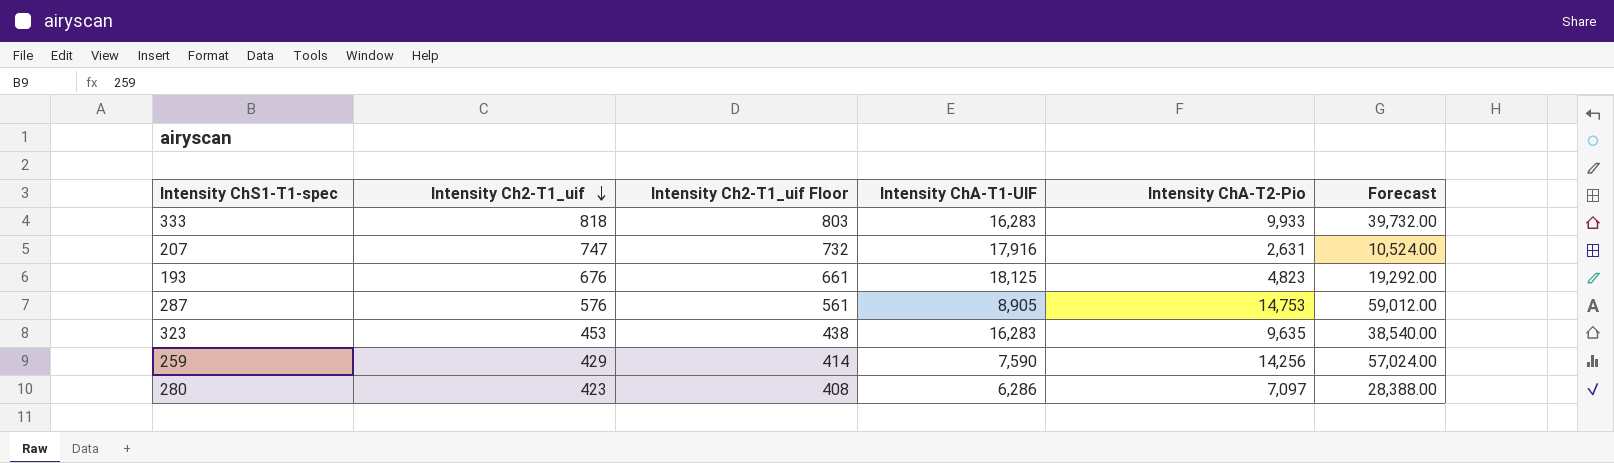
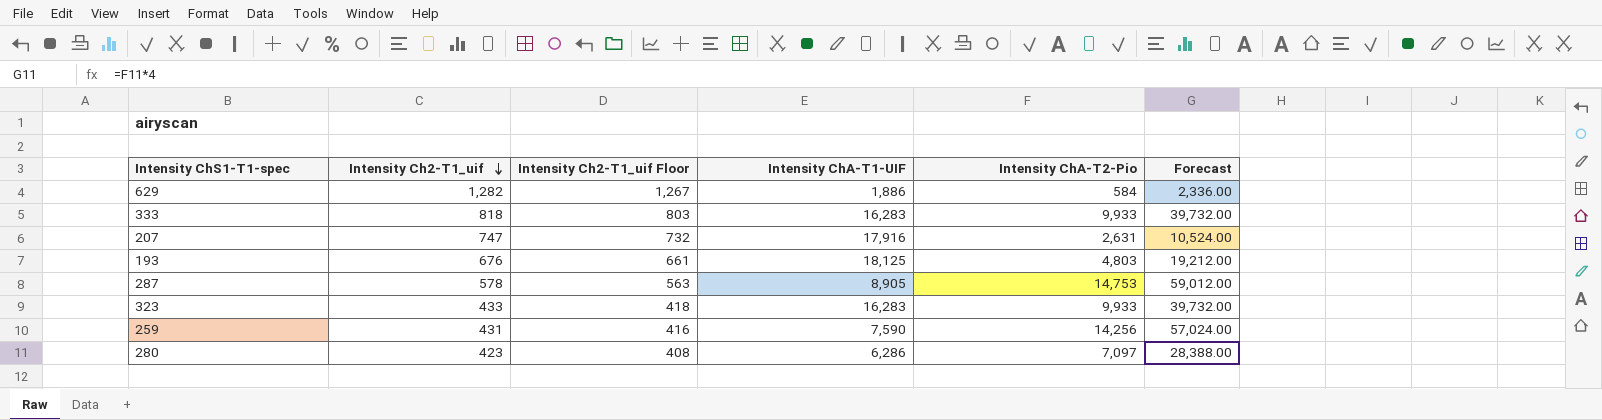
row 629: none -> 1,282 | 1,267 | 1,886 | 584 | 2,336.00
193 | Intensity ChA-T2-Pio: 4,823 -> 4,803
193 | Forecast: 19,292.00 -> 19,212.00
287 | Intensity Ch2-T1_uif: 576 -> 578
287 | Intensity Ch2-T1_uif Floor: 561 -> 563
323 | Intensity Ch2-T1_uif: 453 -> 433
323 | Intensity Ch2-T1_uif Floor: 438 -> 418
323 | Intensity ChA-T2-Pio: 9,635 -> 9,933
323 | Forecast: 38,540.00 -> 39,732.00
259 | Intensity Ch2-T1_uif: 429 -> 431
259 | Intensity Ch2-T1_uif Floor: 414 -> 416

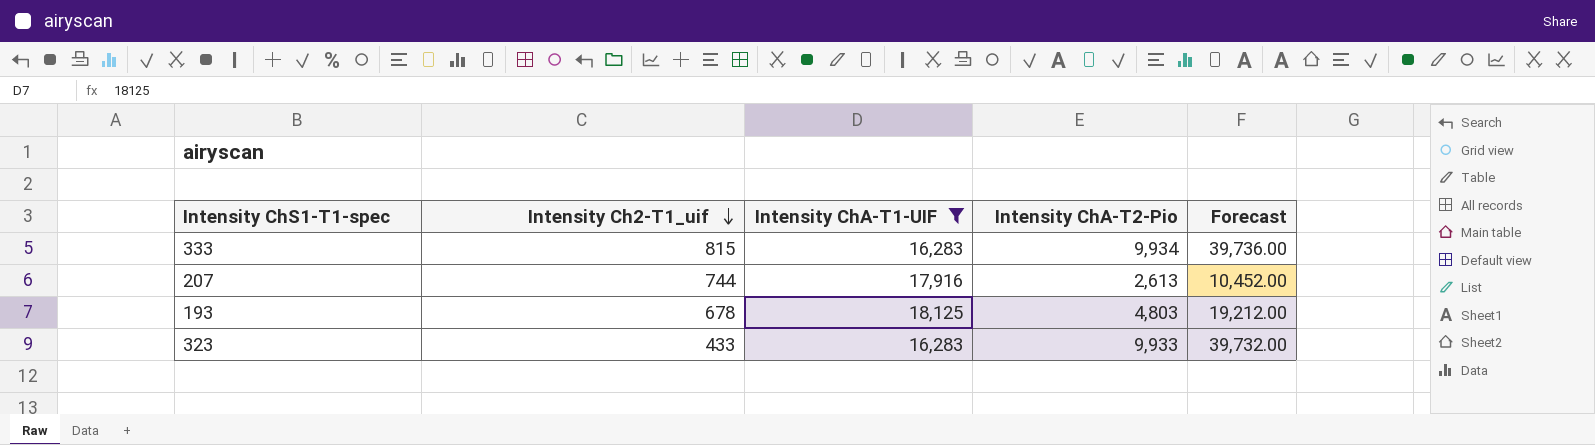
filter: none -> Intensity ChA-T1-UIF >= 16,283
column Intensity Ch2-T1_uif Floor | formula: [Intensity Ch2-T1_uif] - 15 -> none
333 | Intensity Ch2-T1_uif: 818 -> 815
333 | Intensity ChA-T2-Pio: 9,933 -> 9,934
333 | Forecast: 39,732.00 -> 39,736.00
207 | Intensity Ch2-T1_uif: 747 -> 744
207 | Intensity ChA-T2-Pio: 2,631 -> 2,613
207 | Forecast: 10,524.00 -> 10,452.00
193 | Intensity Ch2-T1_uif: 676 -> 678

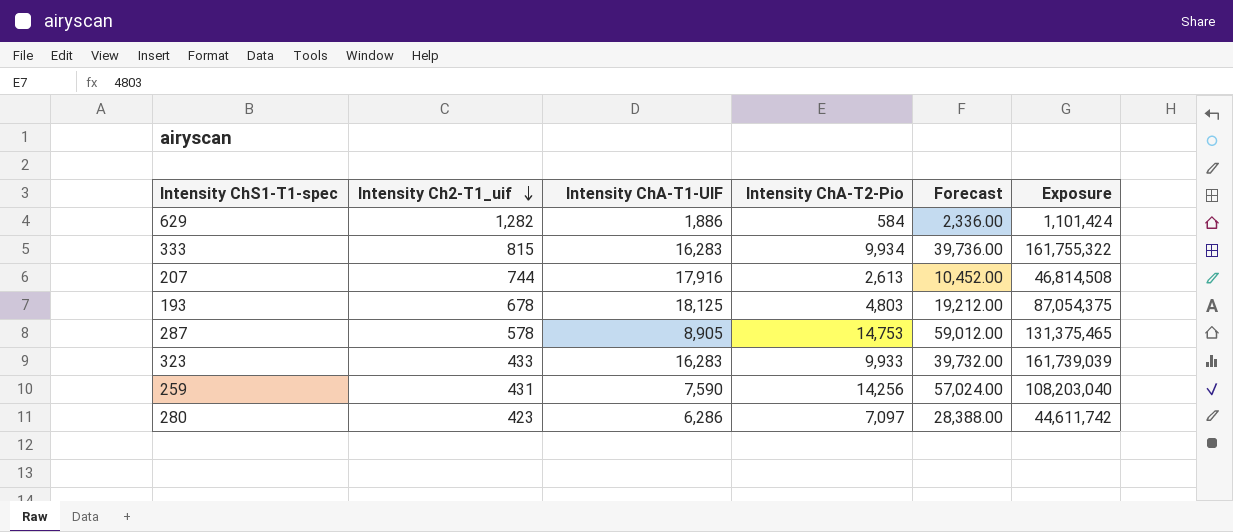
filter: Intensity ChA-T1-UIF >= 16,283 -> none
column Exposure | formula: none -> [Intensity ChA-T1-UIF] * [Intensity ChA-T2-Pio]

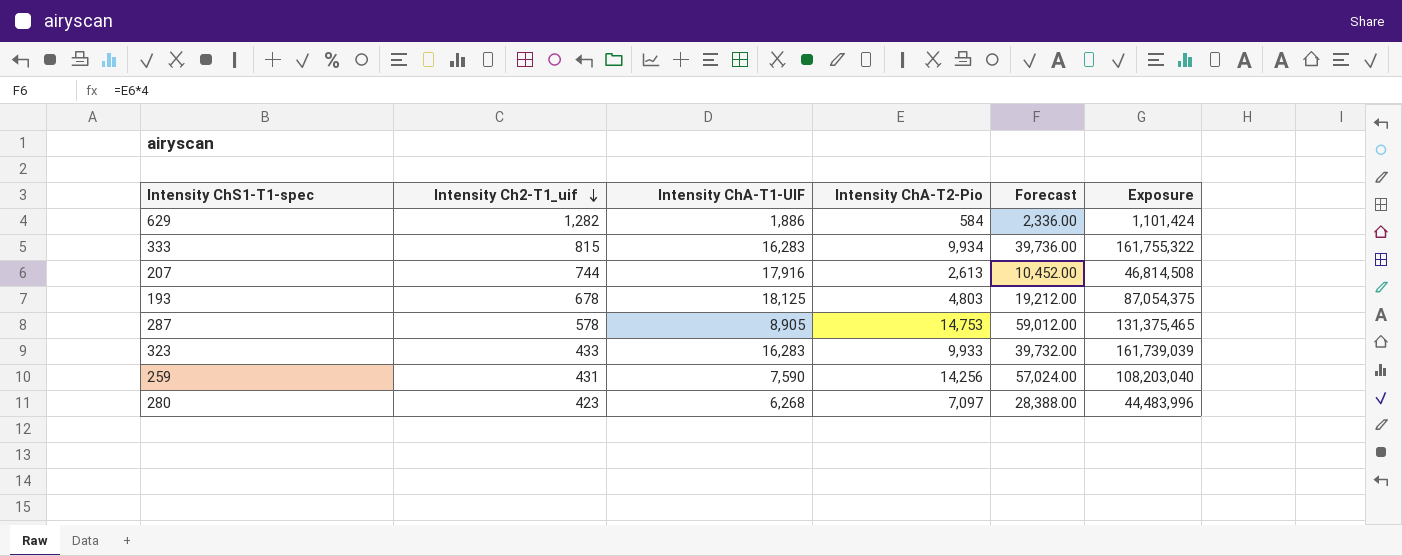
280 | Intensity ChA-T1-UIF: 6,286 -> 6,268
280 | Exposure: 44,611,742 -> 44,483,996

